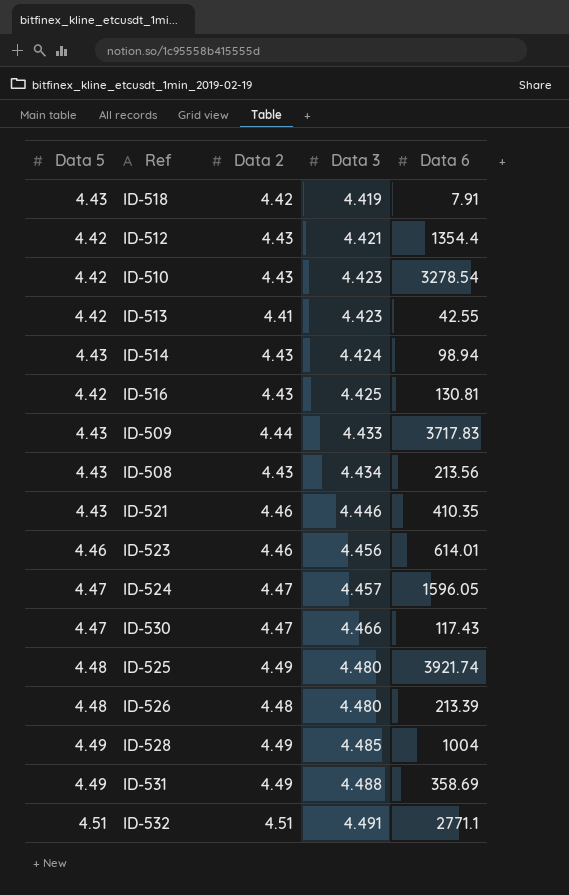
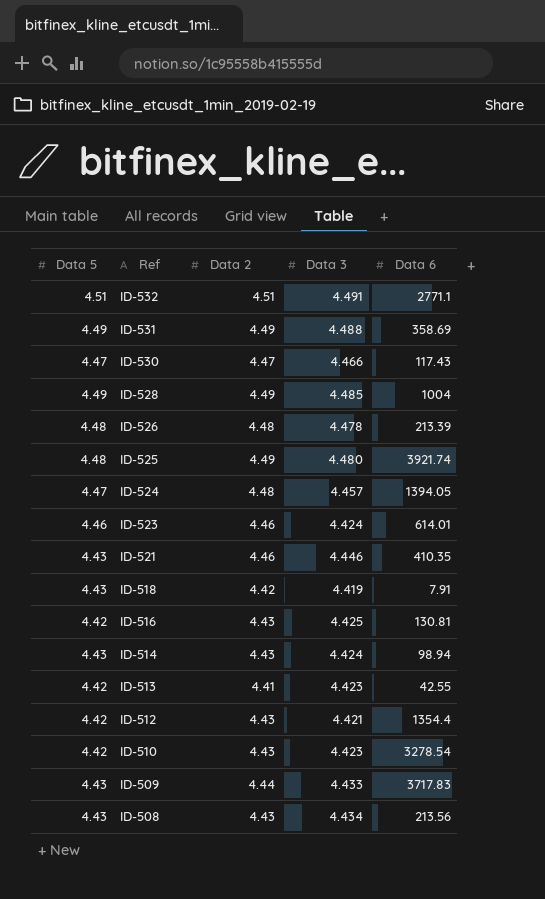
row order: Data 3 ascending -> Ref descending
ID-526 | Data 3: 4.480 -> 4.478
ID-524 | Data 2: 4.47 -> 4.48
ID-524 | Data 6: 1596.05 -> 1394.05
ID-523 | Data 3: 4.456 -> 4.424

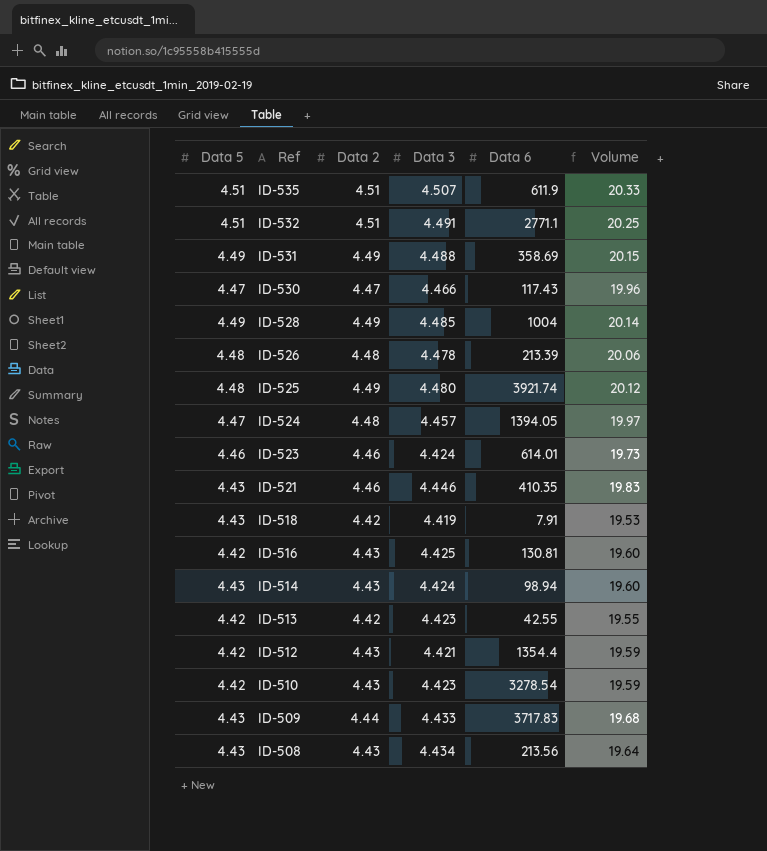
column Volume | formula: none -> [Data 2] * [Data 3]
row ID-535: none -> 4.51 | 4.51 | 4.507 | 611.9 | 20.33
ID-513 | Data 2: 4.41 -> 4.42

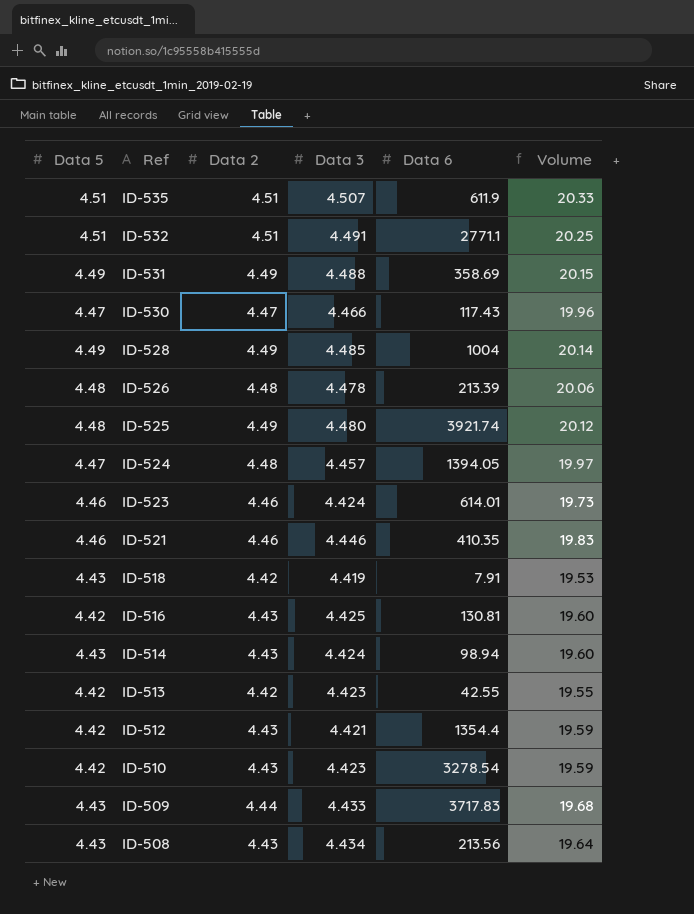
ID-521 | Data 5: 4.43 -> 4.46

